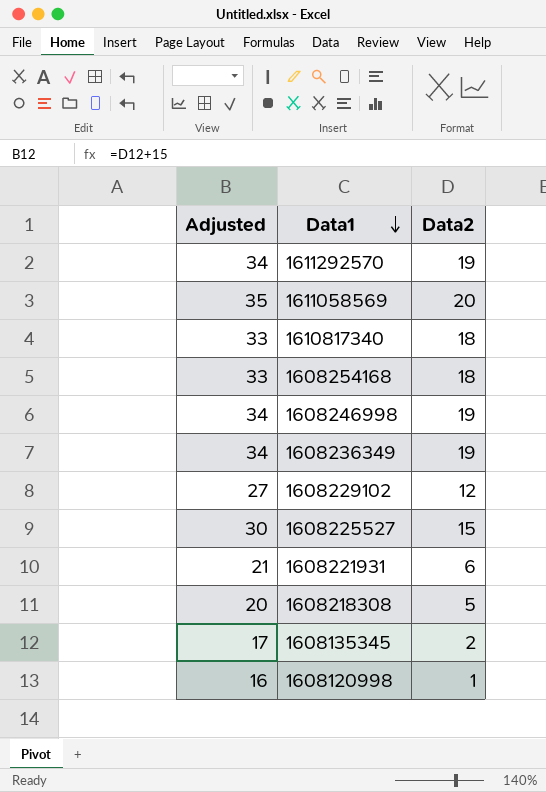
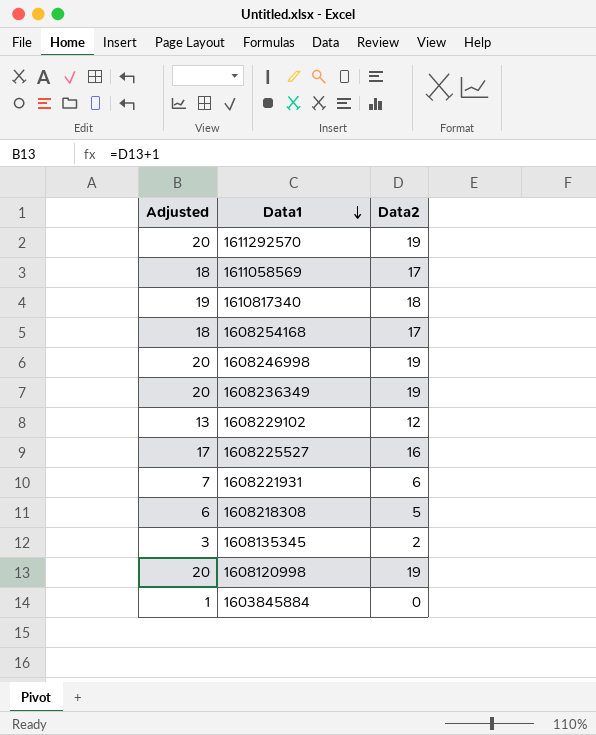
column Adjusted | formula: [Data2] + 15 -> [Data2] + 1
1611058569 | Data2: 20 -> 17
1608254168 | Data2: 18 -> 17
1608225527 | Data2: 15 -> 16
1608120998 | Data2: 1 -> 19
row 1603845884: none -> 1 | 0

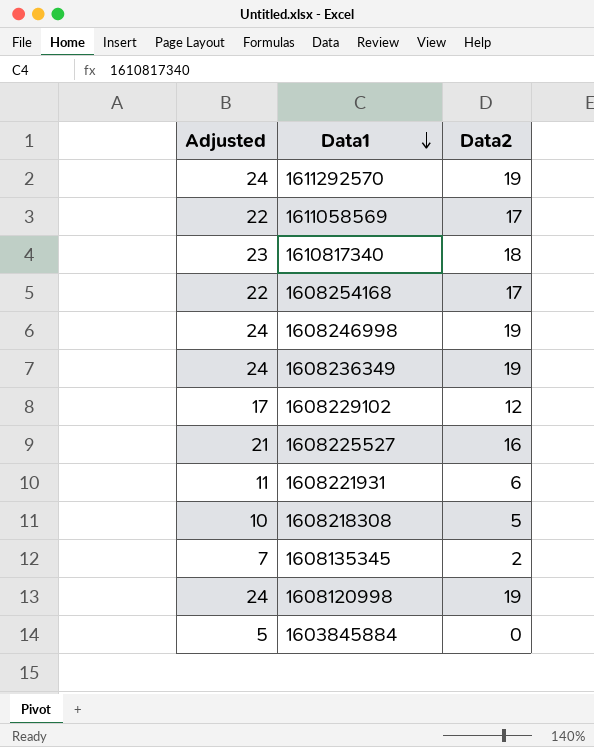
column Adjusted | formula: [Data2] + 1 -> [Data2] + 5

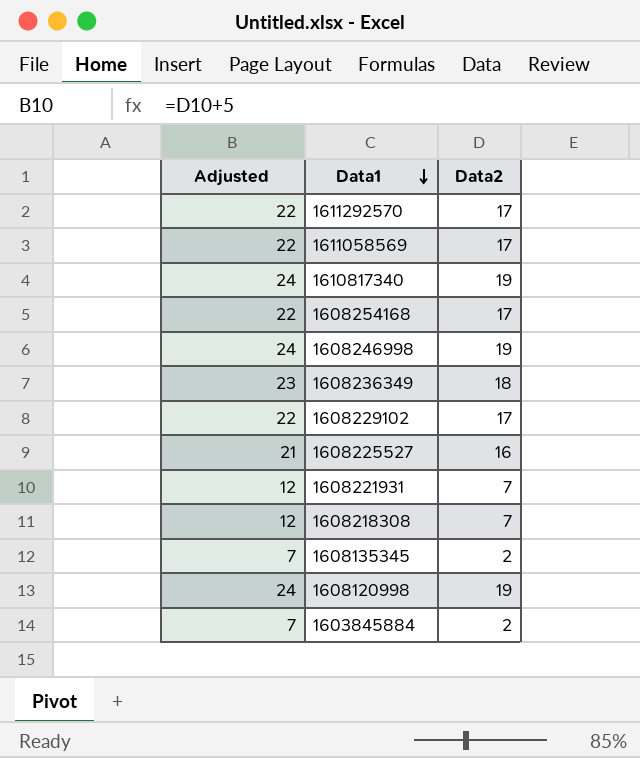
1611292570 | Adjusted: 24 -> 22
1611292570 | Data2: 19 -> 17
1610817340 | Adjusted: 23 -> 24
1610817340 | Data2: 18 -> 19
1608236349 | Adjusted: 24 -> 23
1608236349 | Data2: 19 -> 18
1608229102 | Adjusted: 17 -> 22
1608229102 | Data2: 12 -> 17
1608221931 | Adjusted: 11 -> 12
1608221931 | Data2: 6 -> 7
1608218308 | Adjusted: 10 -> 12
1608218308 | Data2: 5 -> 7
1603845884 | Adjusted: 5 -> 7
1603845884 | Data2: 0 -> 2

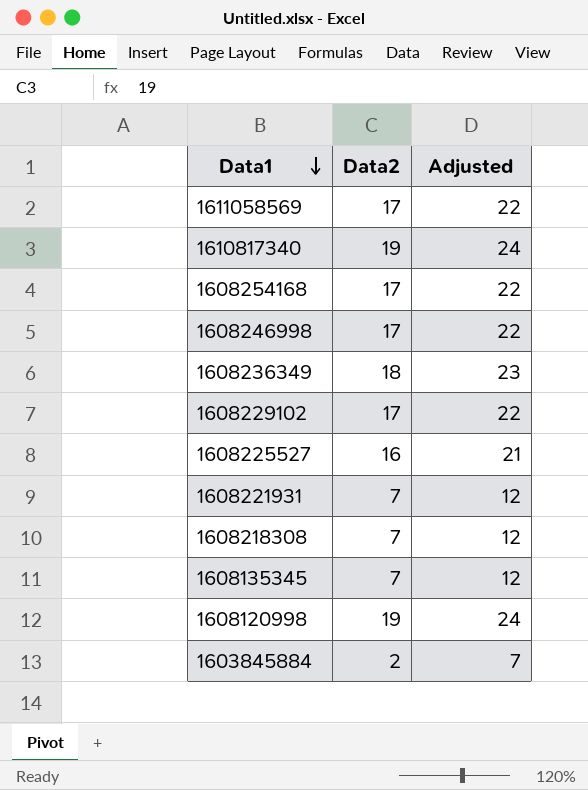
column Adjusted | position: 1 -> 3
row 1611292570: 22 | 17 -> none
1608246998 | Data2: 19 -> 17
1608246998 | Adjusted: 24 -> 22
1608135345 | Data2: 2 -> 7
1608135345 | Adjusted: 7 -> 12

